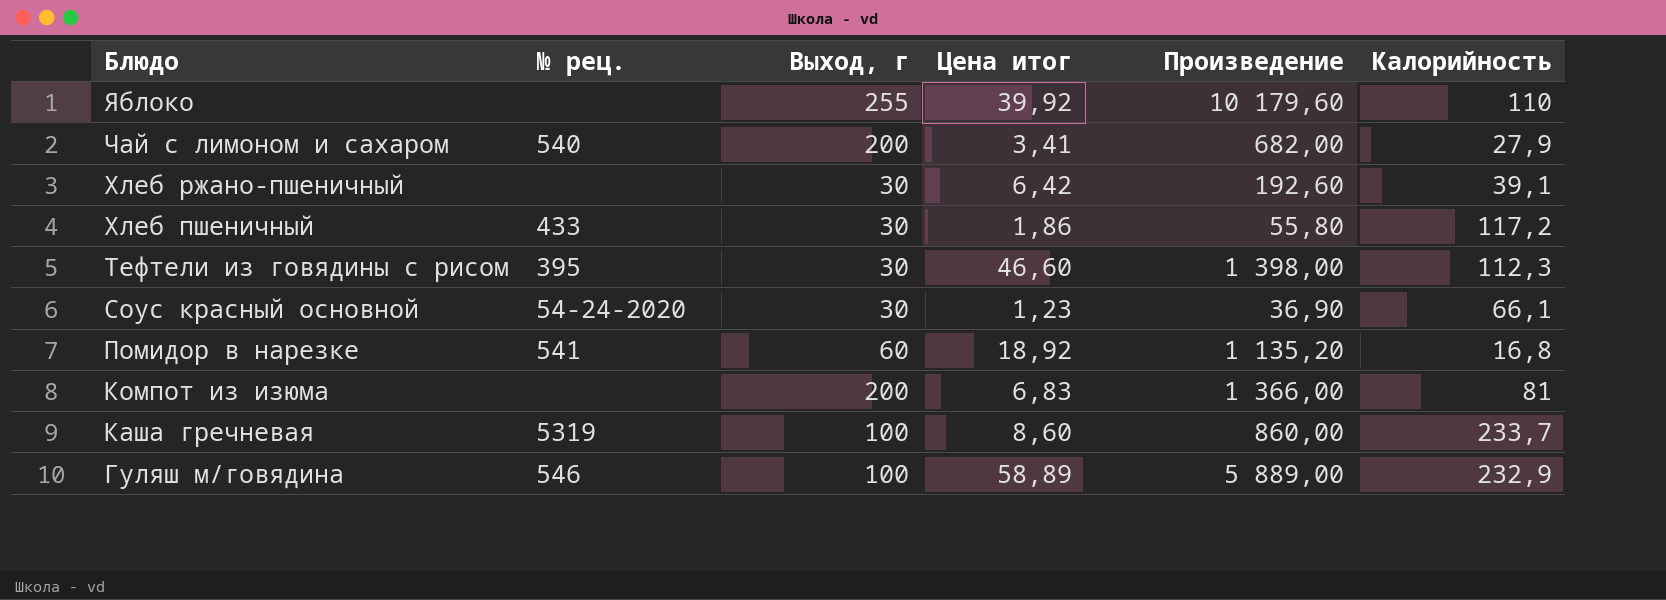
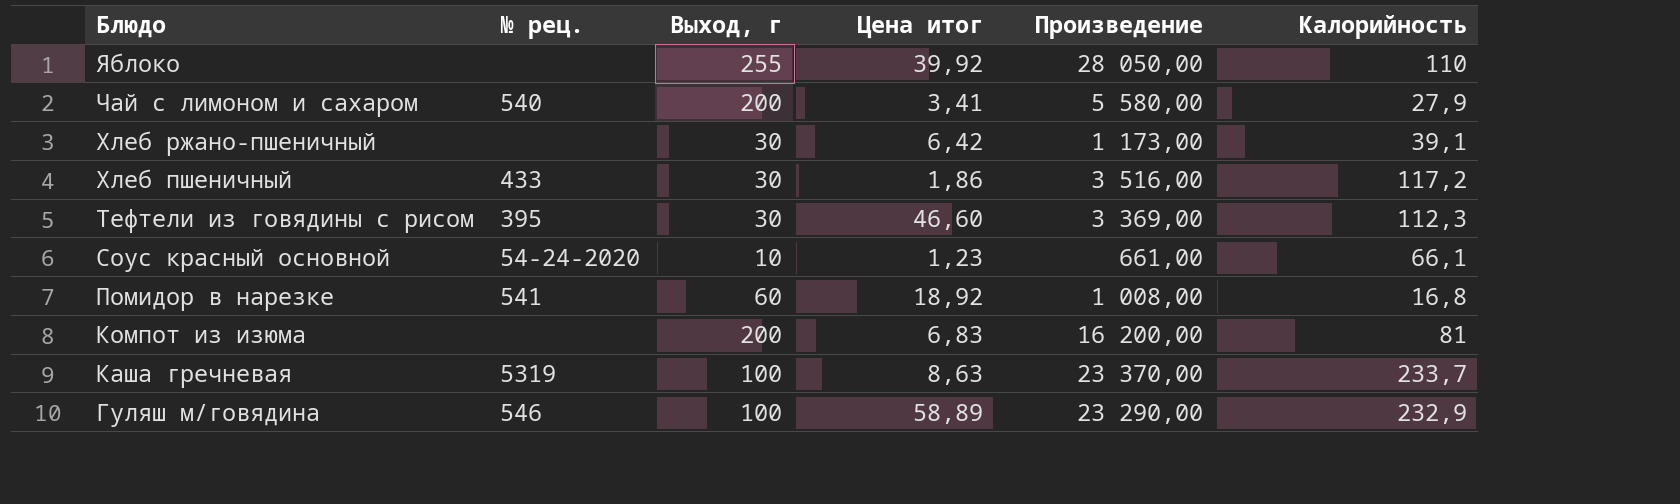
column Произведение | formula: [Выход, г] * [Цена итог] -> [Выход, г] * [Калорийность]
Соус красный основной | Выход, г: 30 -> 10
Каша гречневая | Цена итог: 8,60 -> 8,63

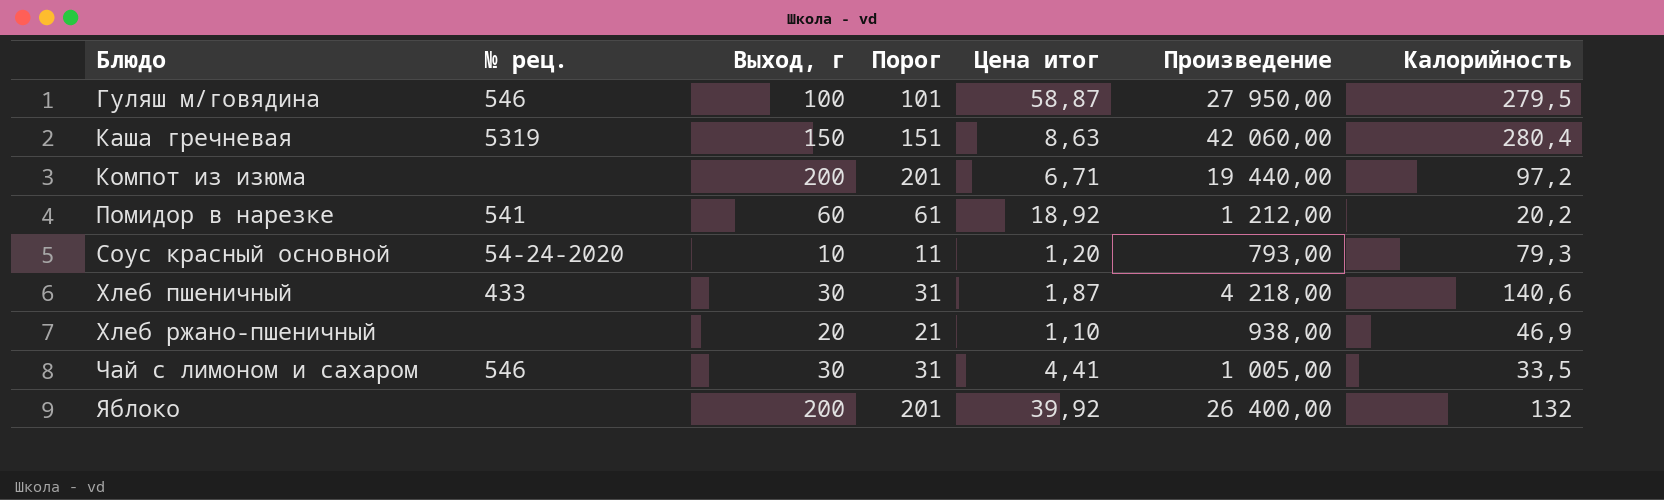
row order: Блюдо descending -> Блюдо ascending
column Порог | formula: none -> [Выход, г] + 1
row Тефтели из говядины с рисом: 395 | 30 | 46,60 | 3 369,00 | 112,3 -> none
Гуляш м/говядина | Цена итог: 58,89 -> 58,87
Гуляш м/говядина | Произведение: 23 290,00 -> 27 950,00
Гуляш м/говядина | Калорийность: 232,9 -> 279,5
Каша гречневая | Выход, г: 100 -> 150
Каша гречневая | Произведение: 23 370,00 -> 42 060,00
Каша гречневая | Калорийность: 233,7 -> 280,4
Компот из изюма | Цена итог: 6,83 -> 6,71
Компот из изюма | Произведение: 16 200,00 -> 19 440,00
Компот из изюма | Калорийность: 81 -> 97,2
Помидор в нарезке | Произведение: 1 008,00 -> 1 212,00
Помидор в нарезке | Калорийность: 16,8 -> 20,2
Соус красный основной | Цена итог: 1,23 -> 1,20
Соус красный основной | Произведение: 661,00 -> 793,00
Соус красный основной | Калорийность: 66,1 -> 79,3
Хлеб пшеничный | Цена итог: 1,86 -> 1,87
Хлеб пшеничный | Произведение: 3 516,00 -> 4 218,00
Хлеб пшеничный | Калорийность: 117,2 -> 140,6
Хлеб ржано-пшеничный | Выход, г: 30 -> 20
Хлеб ржано-пшеничный | Цена итог: 6,42 -> 1,10
Хлеб ржано-пшеничный | Произведение: 1 173,00 -> 938,00
Хлеб ржано-пшеничный | Калорийность: 39,1 -> 46,9
Чай с лимоном и сахаром | № рец.: 540 -> 546
Чай с лимоном и сахаром | Выход, г: 200 -> 30
Чай с лимоном и сахаром | Цена итог: 3,41 -> 4,41
Чай с лимоном и сахаром | Произведение: 5 580,00 -> 1 005,00
Чай с лимоном и сахаром | Калорийность: 27,9 -> 33,5
Яблоко | Выход, г: 255 -> 200
Яблоко | Произведение: 28 050,00 -> 26 400,00
Яблоко | Калорийность: 110 -> 132

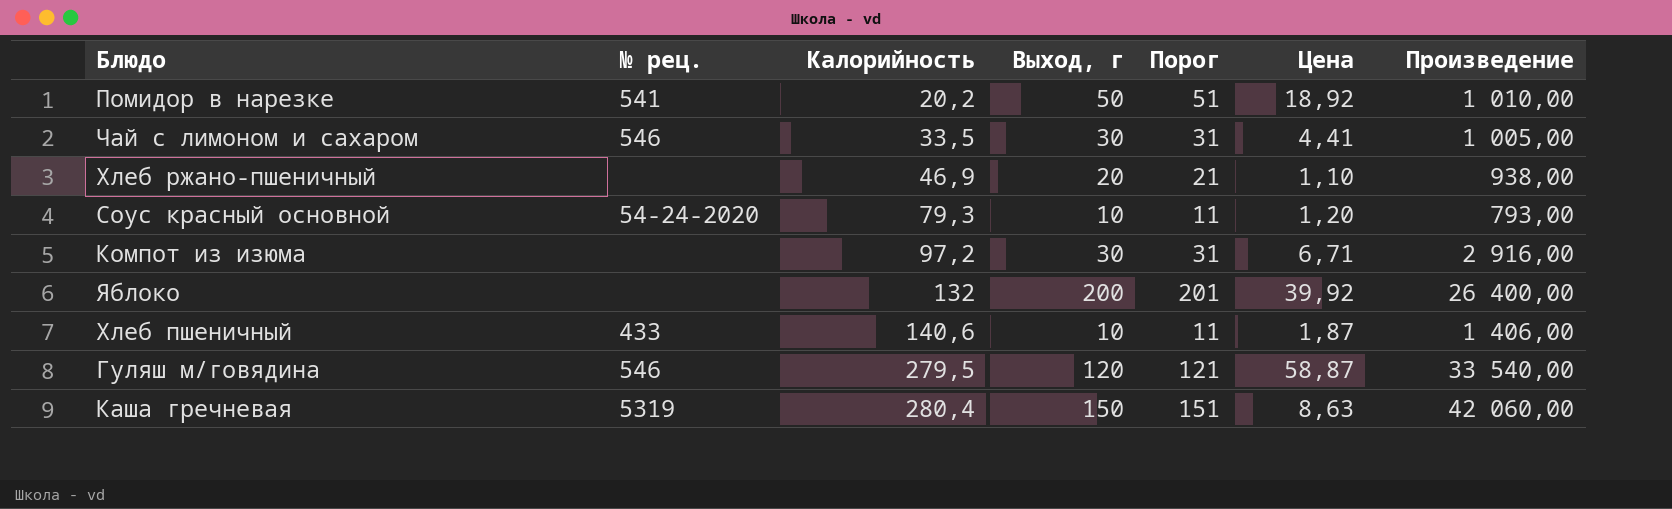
row order: Блюдо ascending -> Калорийность ascending
column Калорийность | position: 7 -> 3
column name: Цена итог -> Цена
Помидор в нарезке | Выход, г: 60 -> 50
Помидор в нарезке | Порог: 61 -> 51
Помидор в нарезке | Произведение: 1 212,00 -> 1 010,00
Компот из изюма | Выход, г: 200 -> 30
Компот из изюма | Порог: 201 -> 31
Компот из изюма | Произведение: 19 440,00 -> 2 916,00
Хлеб пшеничный | Выход, г: 30 -> 10
Хлеб пшеничный | Порог: 31 -> 11
Хлеб пшеничный | Произведение: 4 218,00 -> 1 406,00
Гуляш м/говядина | Выход, г: 100 -> 120
Гуляш м/говядина | Порог: 101 -> 121
Гуляш м/говядина | Произведение: 27 950,00 -> 33 540,00

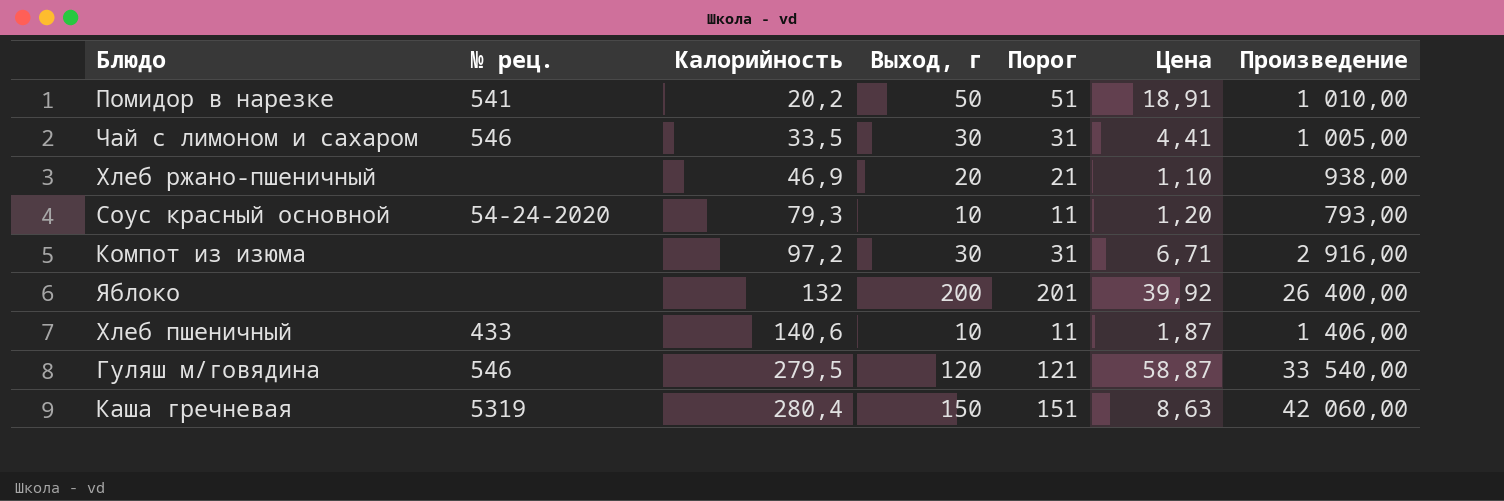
Помидор в нарезке | Цена: 18,92 -> 18,91

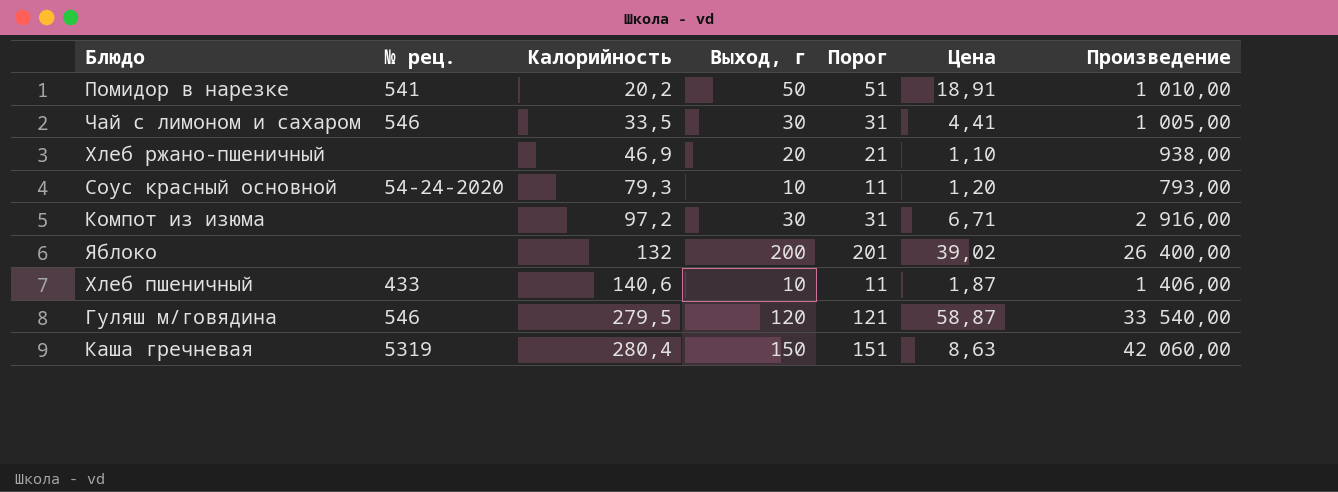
Яблоко | Цена: 39,92 -> 39,02

